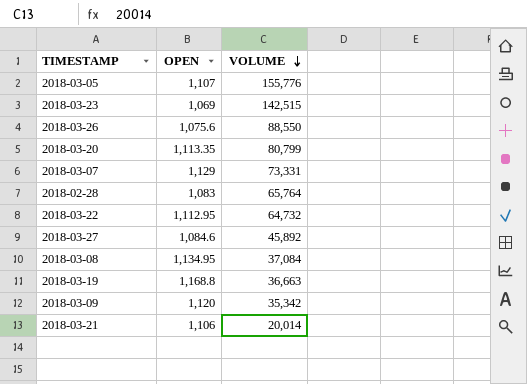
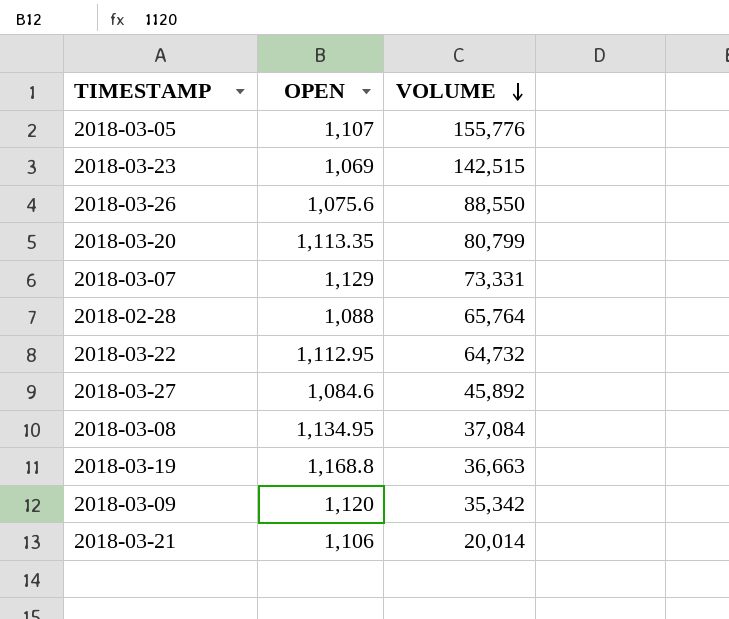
2018-02-28 | OPEN: 1,083 -> 1,088

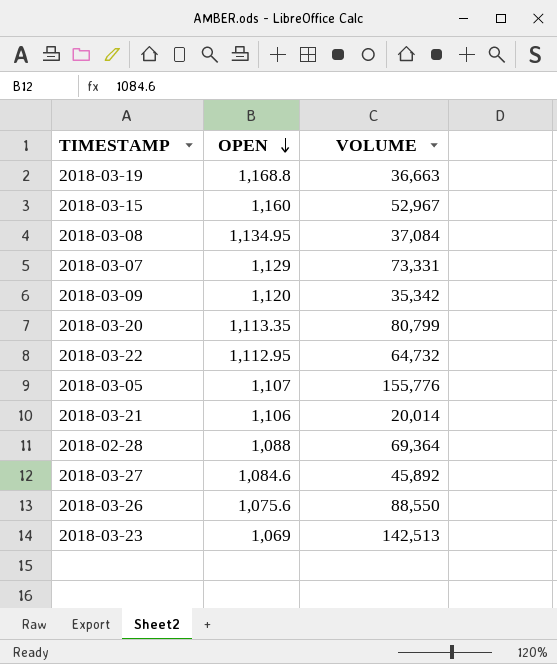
row order: VOLUME descending -> OPEN descending
row 2018-03-15: none -> 1,160 | 52,967
2018-02-28 | VOLUME: 65,764 -> 69,364
2018-03-23 | VOLUME: 142,515 -> 142,513

